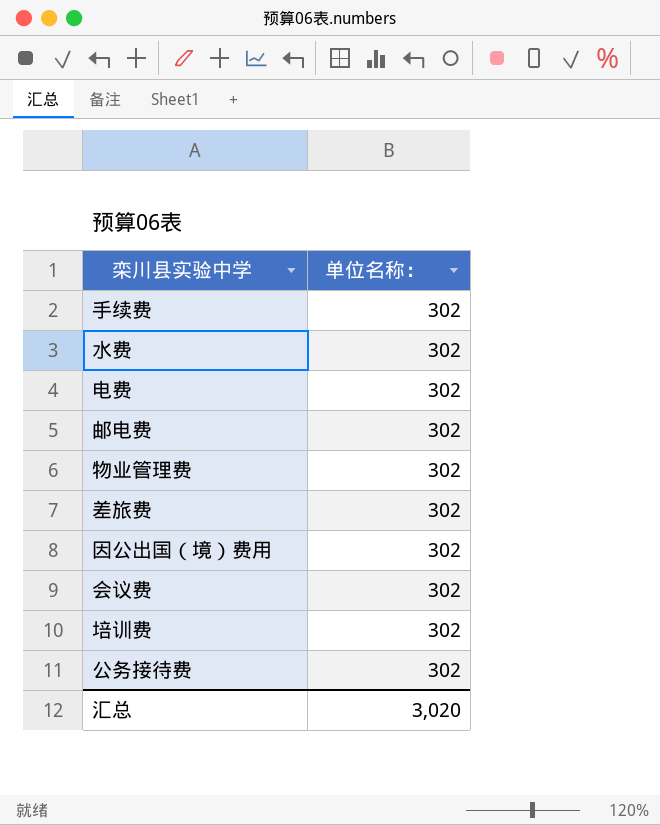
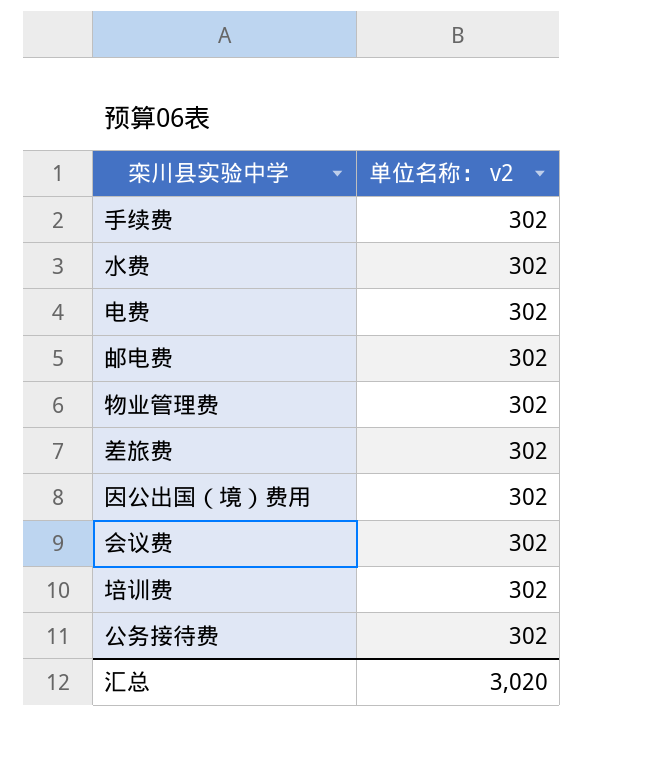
column name: 单位名称： -> 单位名称： v2

